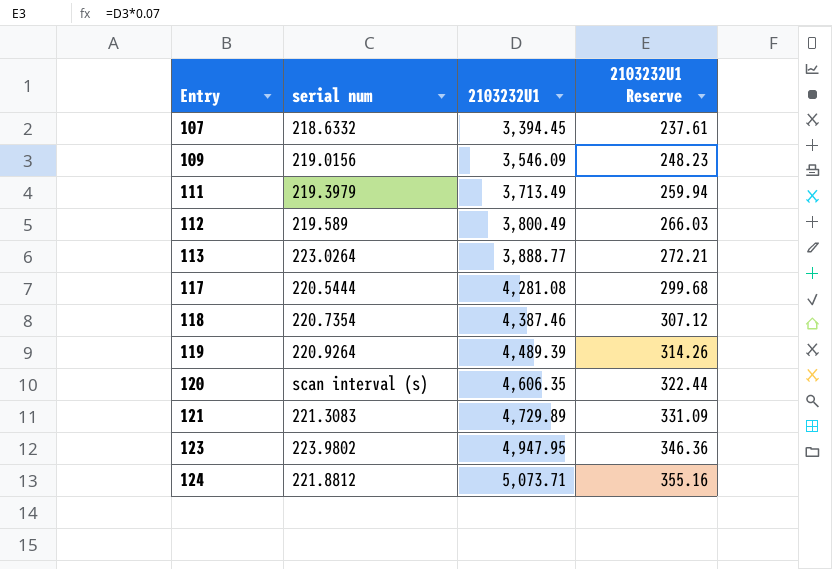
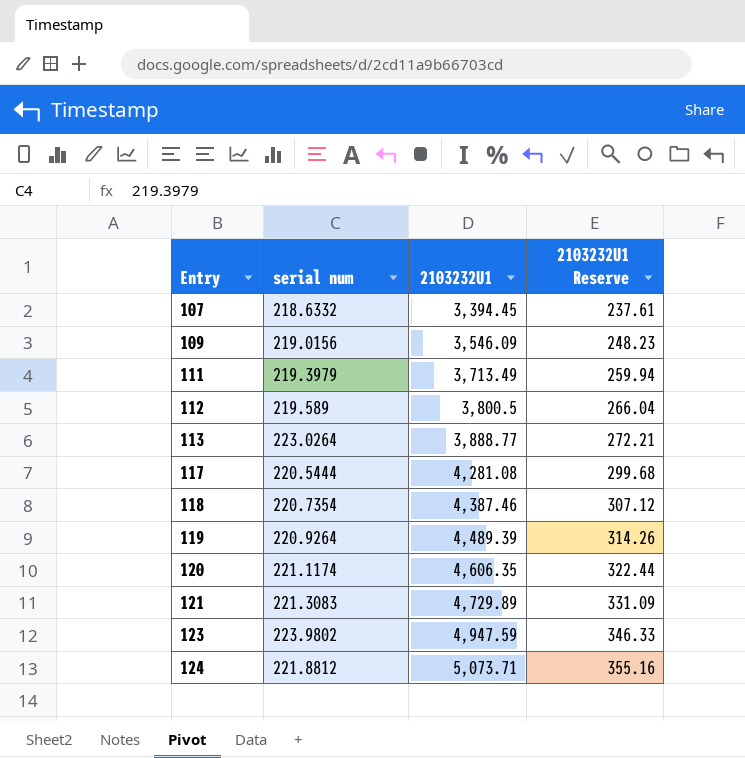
112 | 2103232U1: 3,800.49 -> 3,800.5
112 | 2103232U1 Reserve: 266.03 -> 266.04
120 | serial num: scan interval (s) -> 221.1174
123 | 2103232U1: 4,947.95 -> 4,947.59
123 | 2103232U1 Reserve: 346.36 -> 346.33

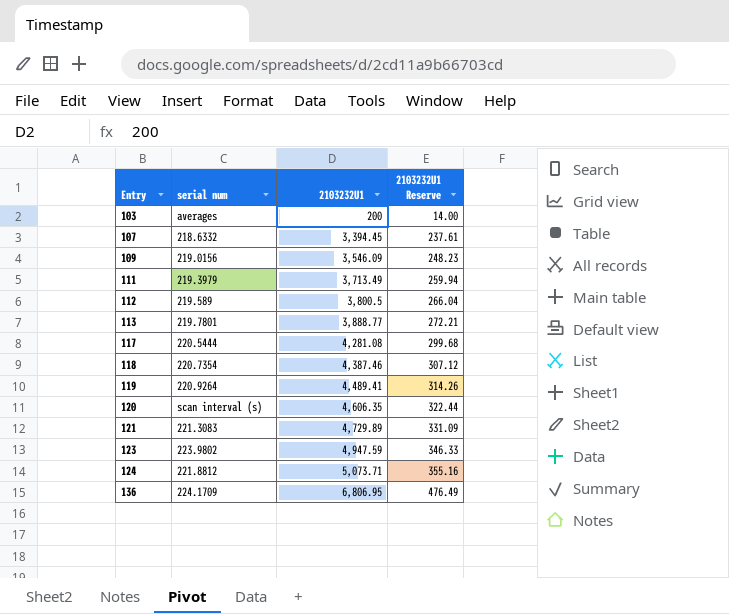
row 103: none -> averages | 200 | 14.00
113 | serial num: 223.0264 -> 219.7801
119 | 2103232U1: 4,489.39 -> 4,489.41
120 | serial num: 221.1174 -> scan interval (s)
row 136: none -> 224.1709 | 6,806.95 | 476.49

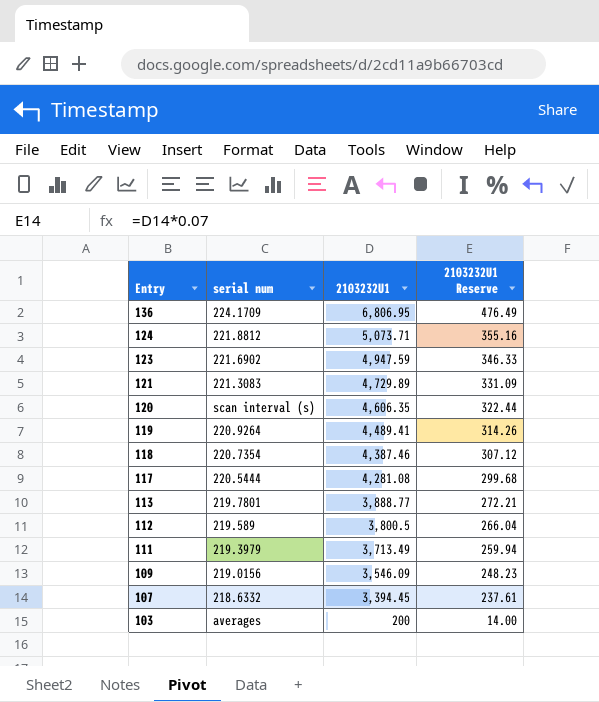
row order: Entry ascending -> Entry descending
123 | serial num: 223.9802 -> 221.6902

